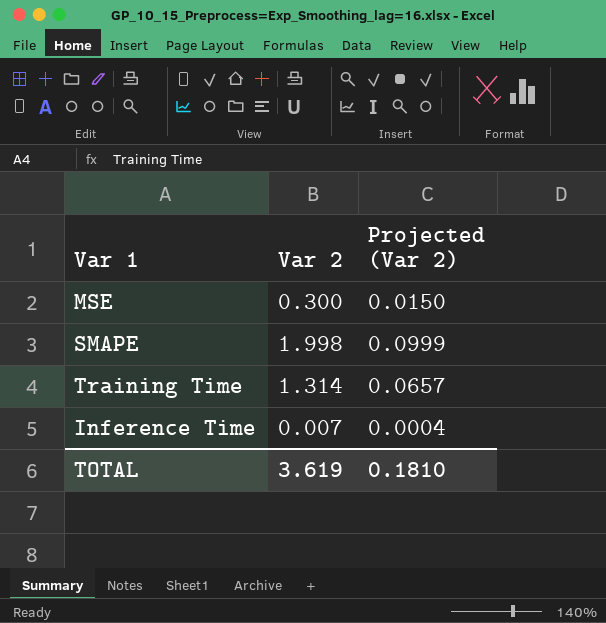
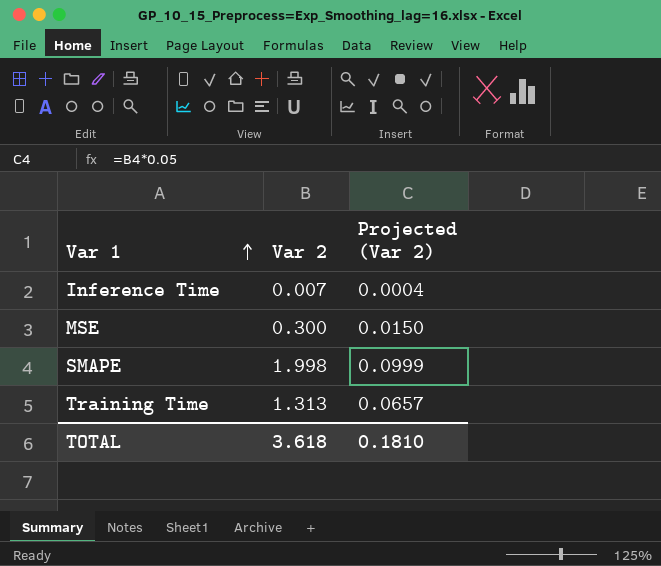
row order: none -> Var 1 ascending
Training Time | Var 2: 1.314 -> 1.313
TOTAL | Var 2: 3.619 -> 3.618

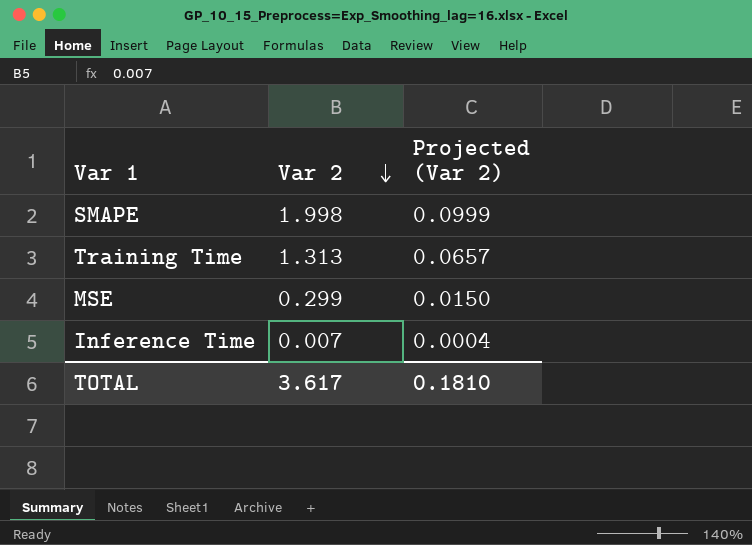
row order: Var 1 ascending -> Var 2 descending
MSE | Var 2: 0.300 -> 0.299
TOTAL | Var 2: 3.618 -> 3.617

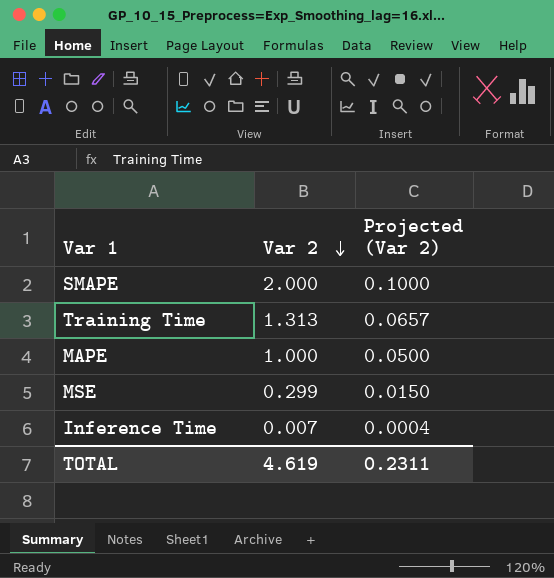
SMAPE | Var 2: 1.998 -> 2.000
SMAPE | Projected (Var 2): 0.0999 -> 0.1000
row MAPE: none -> 1.000 | 0.0500
TOTAL | Var 2: 3.617 -> 4.619
TOTAL | Projected (Var 2): 0.1810 -> 0.2311

